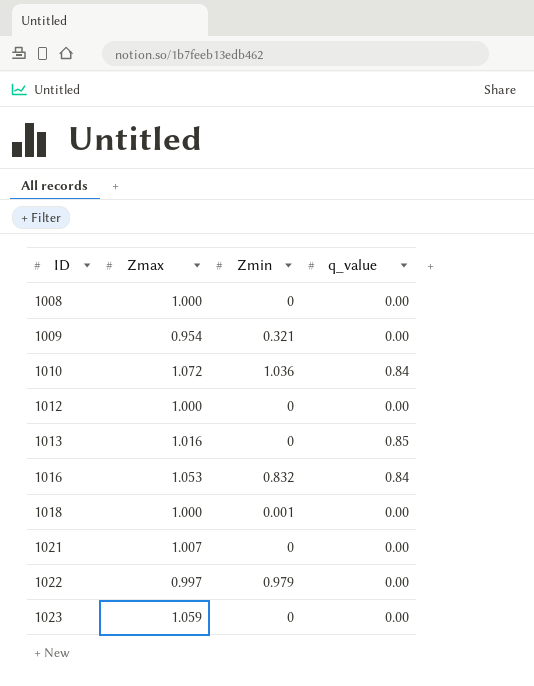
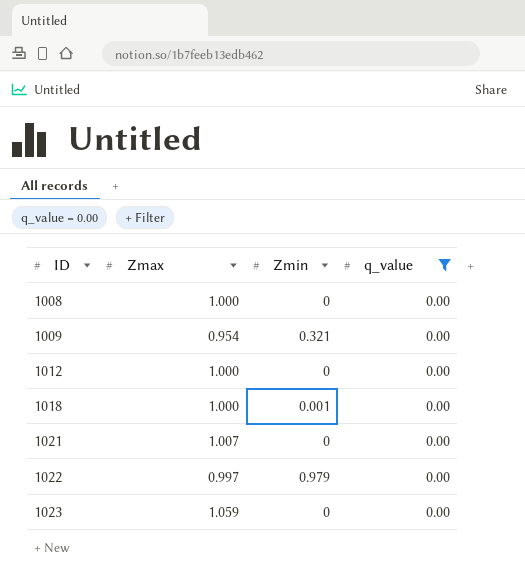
filter: none -> q_value = 0.00

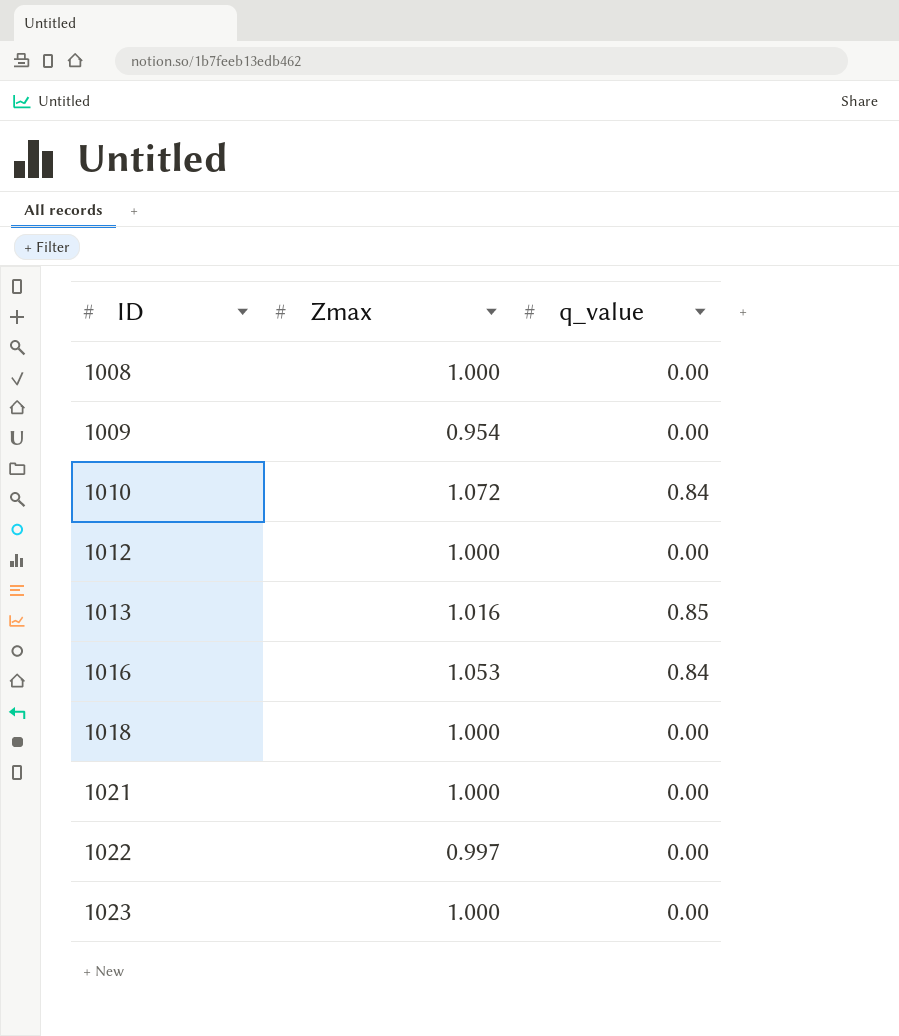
filter: q_value = 0.00 -> none
column Zmin | position: 3 -> none
1021 | Zmax: 1.007 -> 1.000
1023 | Zmax: 1.059 -> 1.000

